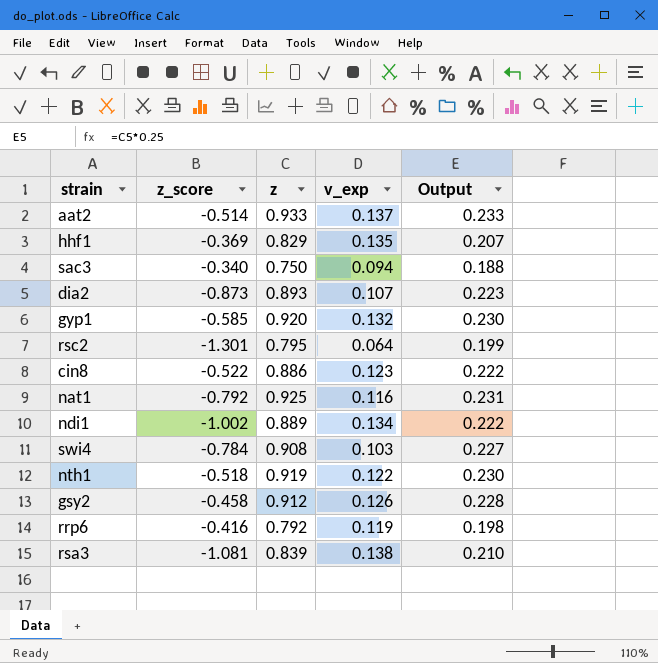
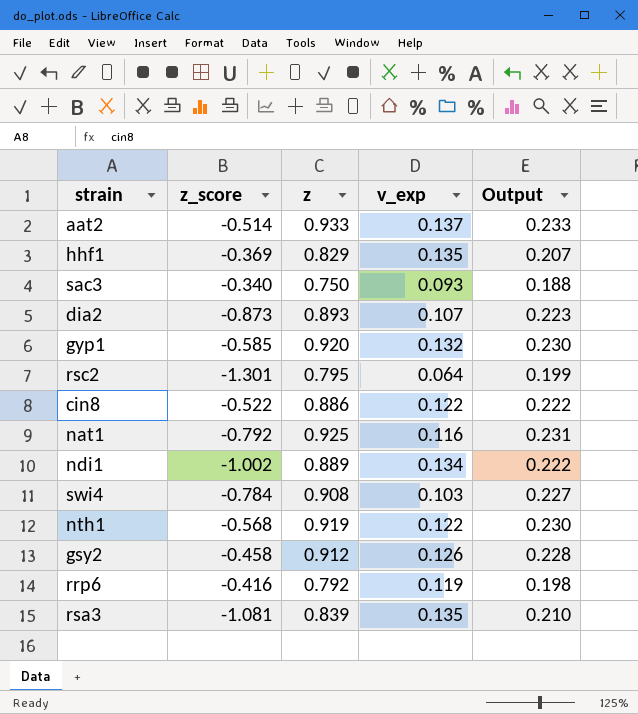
sac3 | v_exp: 0.094 -> 0.093
cin8 | v_exp: 0.123 -> 0.122
nth1 | z_score: -0.518 -> -0.568
rsa3 | v_exp: 0.138 -> 0.135

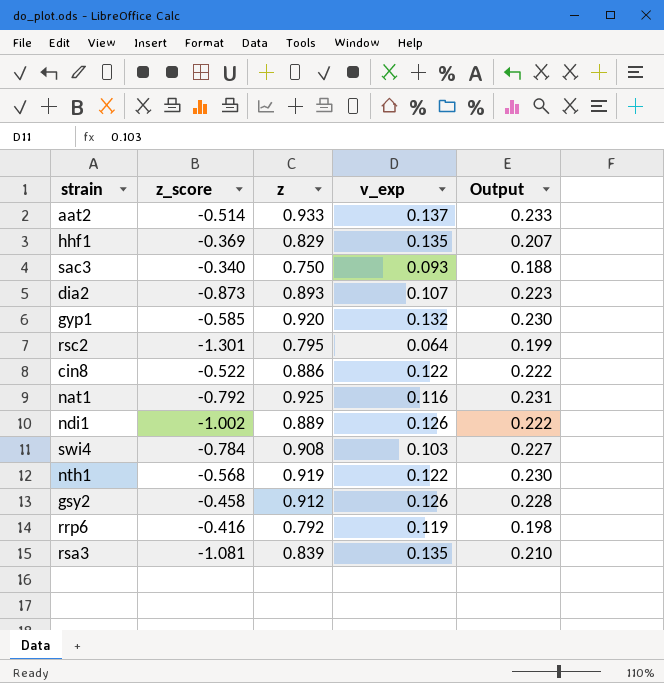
ndi1 | v_exp: 0.134 -> 0.126

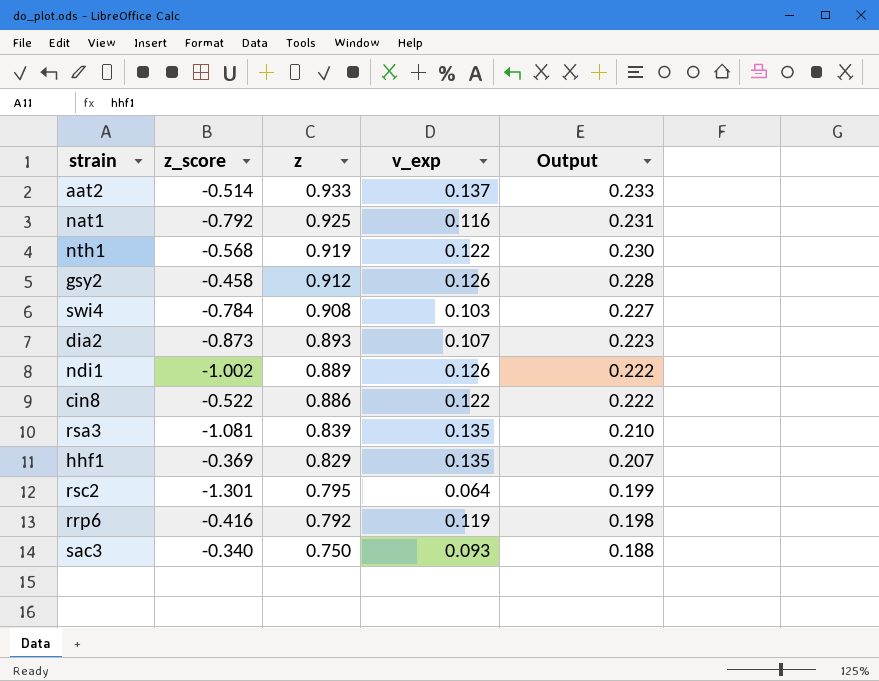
row order: none -> z descending
row gyp1: -0.585 | 0.920 | 0.132 | 0.230 -> none

